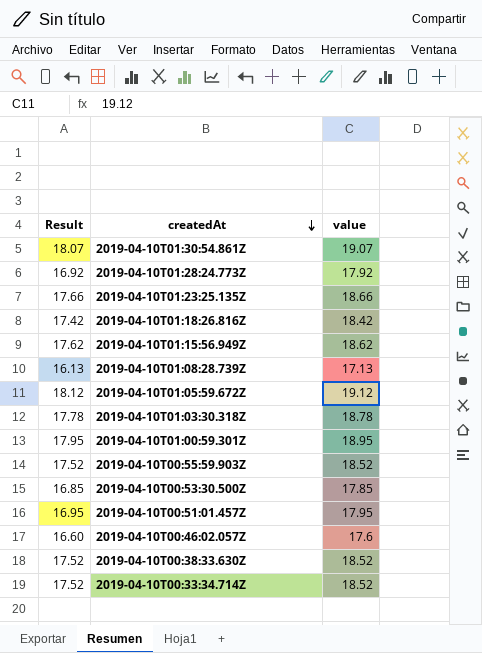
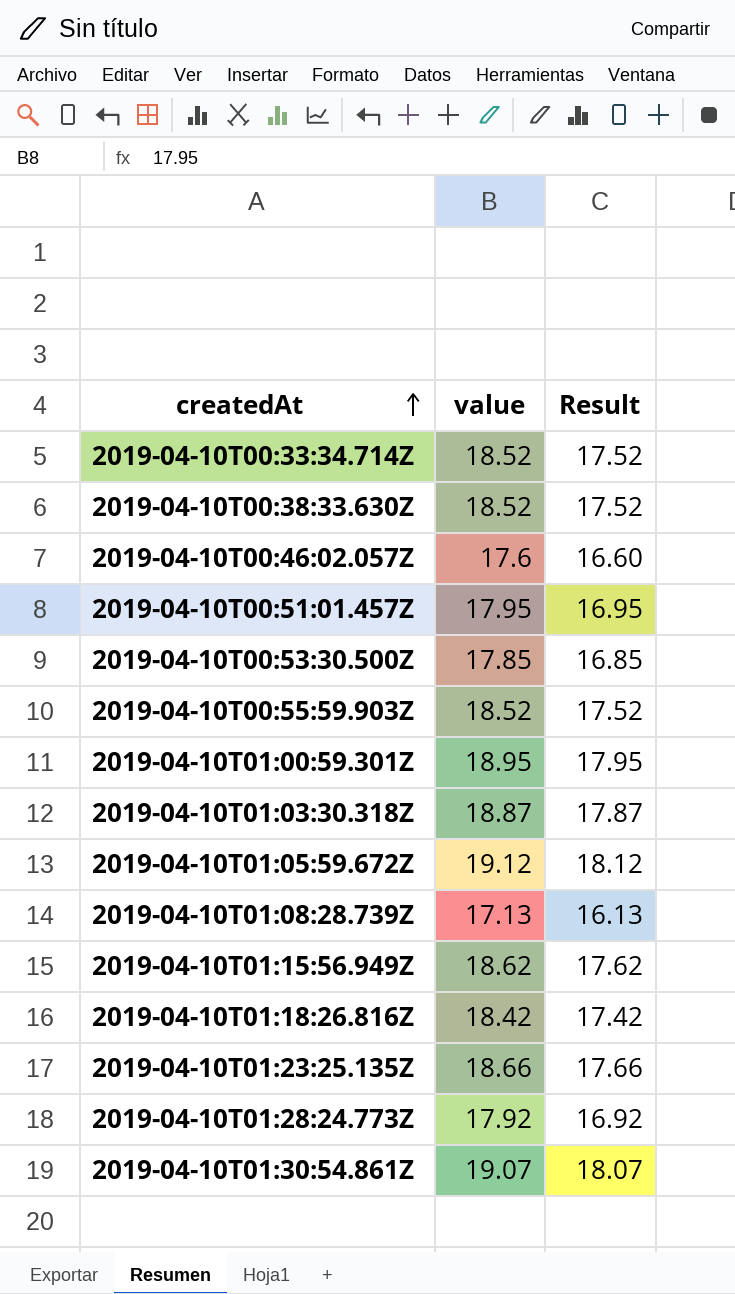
row order: createdAt descending -> createdAt ascending
column Result | position: 1 -> 3
2019-04-10T01:03:30.318Z | value: 18.78 -> 18.87
2019-04-10T01:03:30.318Z | Result: 17.78 -> 17.87

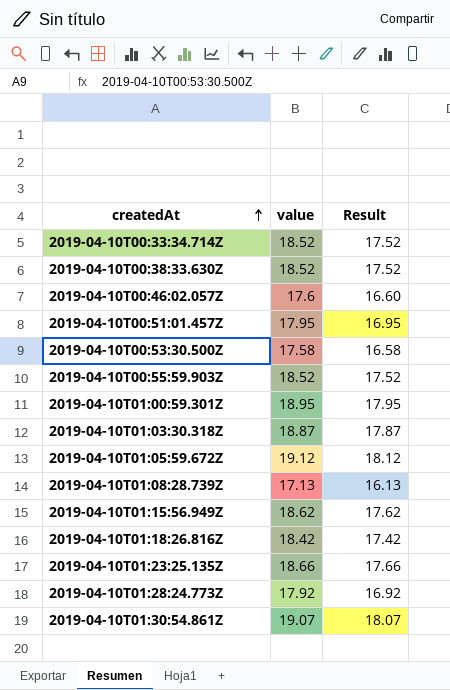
2019-04-10T00:53:30.500Z | value: 17.85 -> 17.58
2019-04-10T00:53:30.500Z | Result: 16.85 -> 16.58

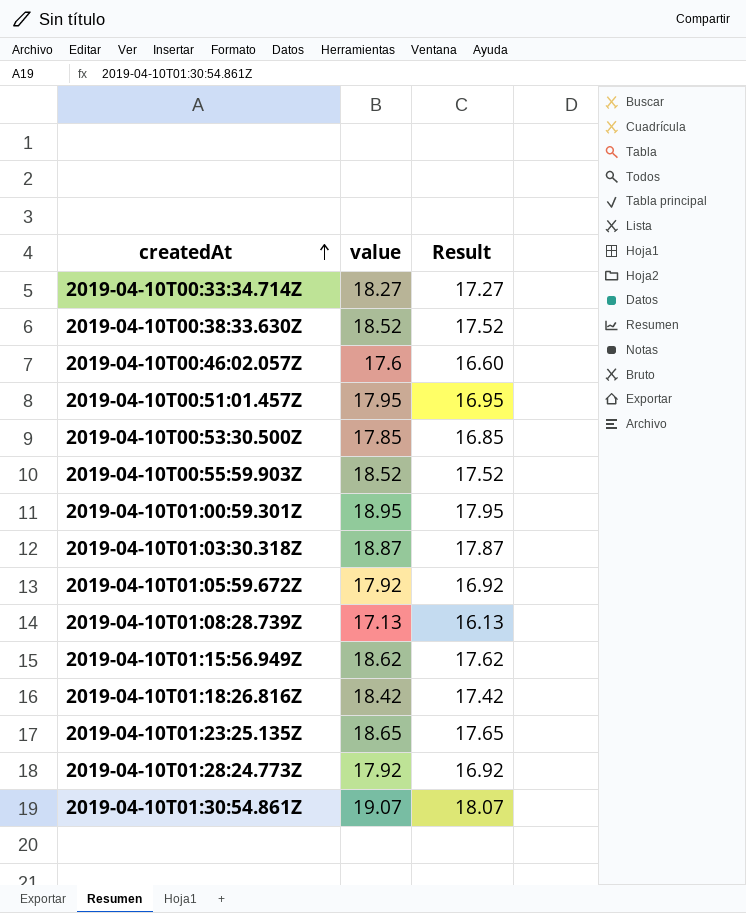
2019-04-10T00:33:34.714Z | value: 18.52 -> 18.27
2019-04-10T00:33:34.714Z | Result: 17.52 -> 17.27
2019-04-10T00:53:30.500Z | value: 17.58 -> 17.85
2019-04-10T00:53:30.500Z | Result: 16.58 -> 16.85
2019-04-10T01:05:59.672Z | value: 19.12 -> 17.92
2019-04-10T01:05:59.672Z | Result: 18.12 -> 16.92
2019-04-10T01:23:25.135Z | value: 18.66 -> 18.65
2019-04-10T01:23:25.135Z | Result: 17.66 -> 17.65

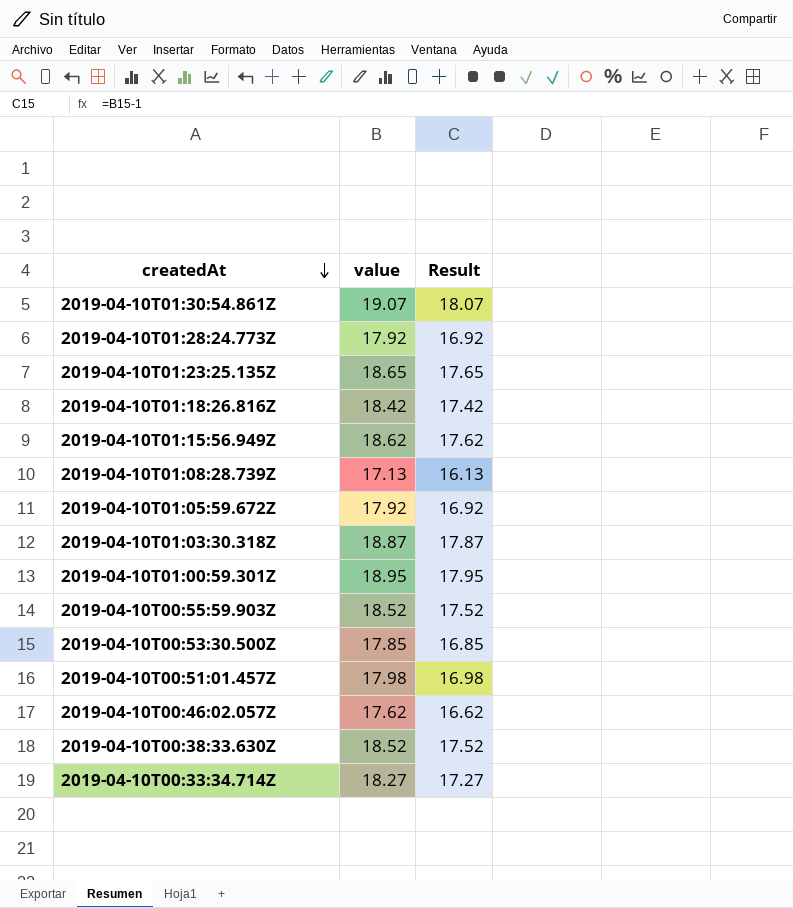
row order: createdAt ascending -> createdAt descending
2019-04-10T00:51:01.457Z | value: 17.95 -> 17.98
2019-04-10T00:51:01.457Z | Result: 16.95 -> 16.98
2019-04-10T00:46:02.057Z | value: 17.6 -> 17.62
2019-04-10T00:46:02.057Z | Result: 16.60 -> 16.62

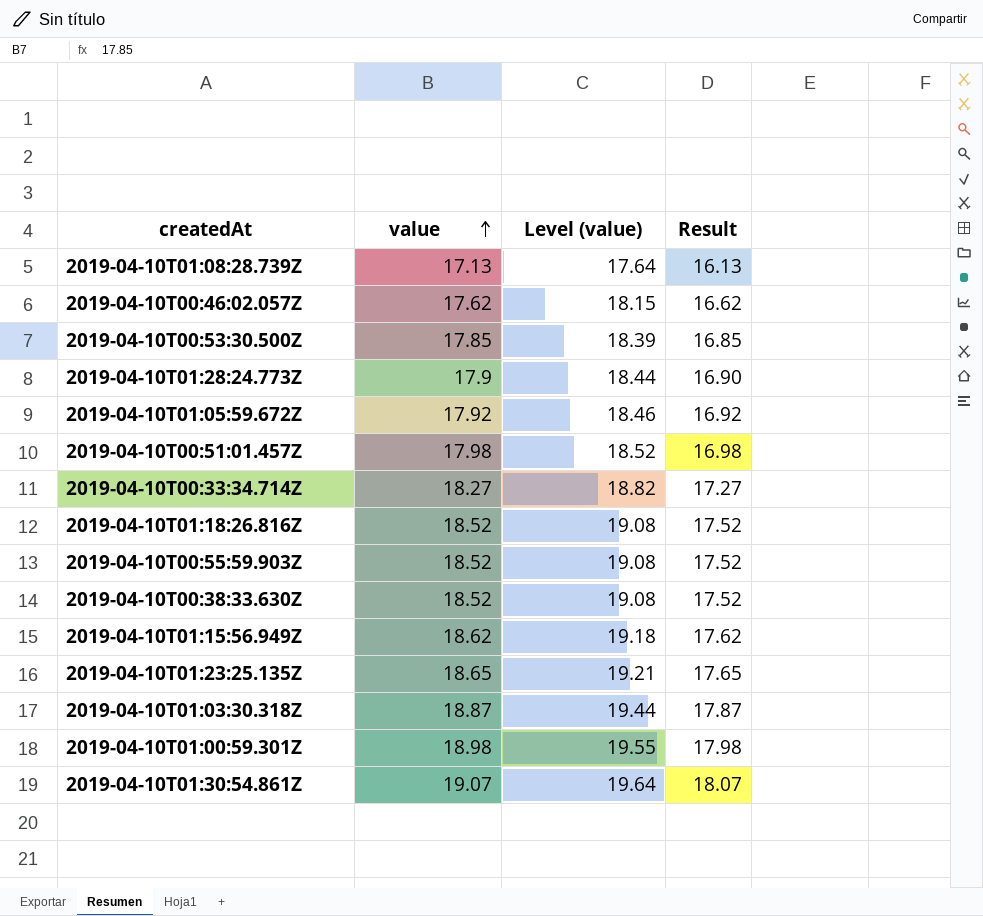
row order: createdAt descending -> value ascending
column Level (value) | formula: none -> [value] * 1.03
2019-04-10T01:28:24.773Z | value: 17.92 -> 17.9
2019-04-10T01:28:24.773Z | Result: 16.92 -> 16.90
2019-04-10T01:18:26.816Z | value: 18.42 -> 18.52
2019-04-10T01:18:26.816Z | Result: 17.42 -> 17.52
2019-04-10T01:00:59.301Z | value: 18.95 -> 18.98
2019-04-10T01:00:59.301Z | Result: 17.95 -> 17.98

